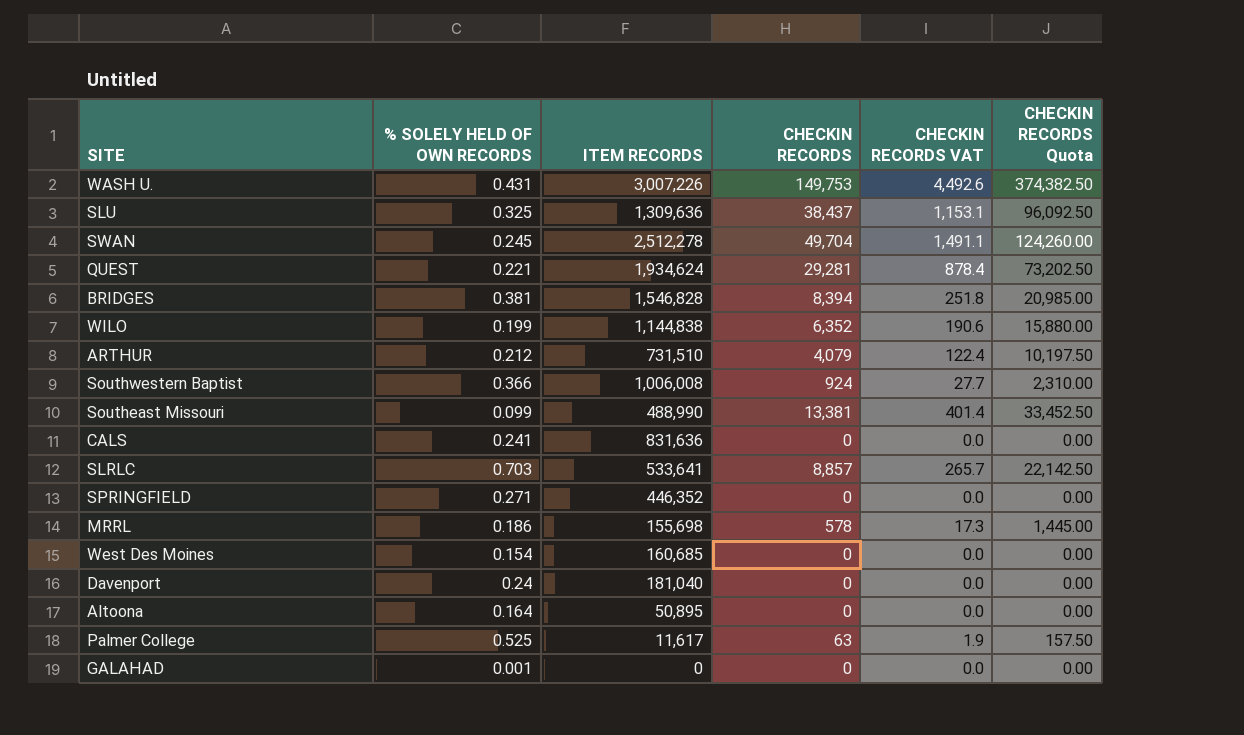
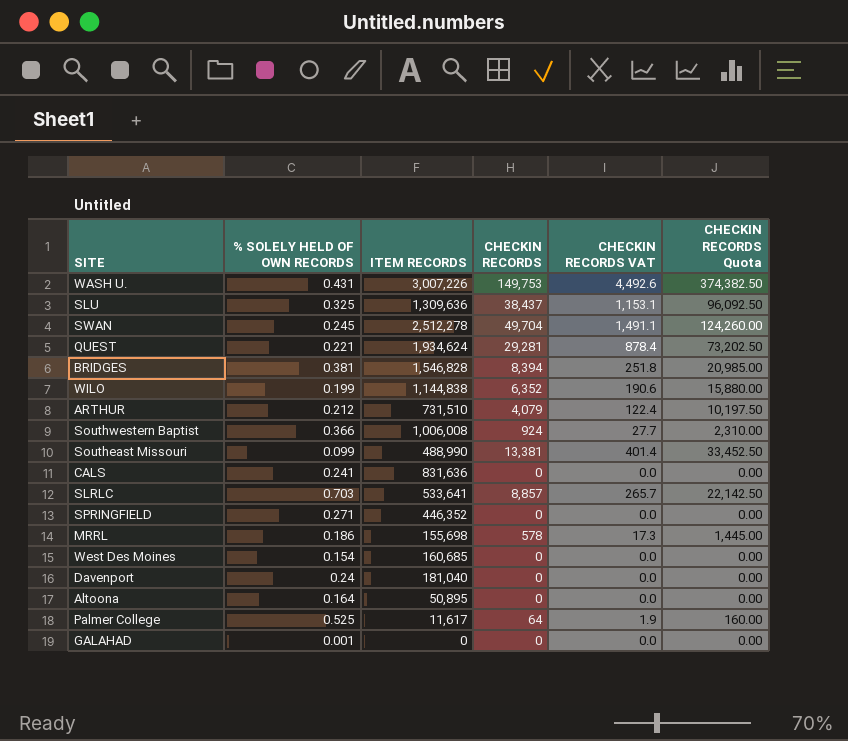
Palmer College | CHECKIN RECORDS: 63 -> 64
Palmer College | CHECKIN RECORDS Quota: 157.50 -> 160.00

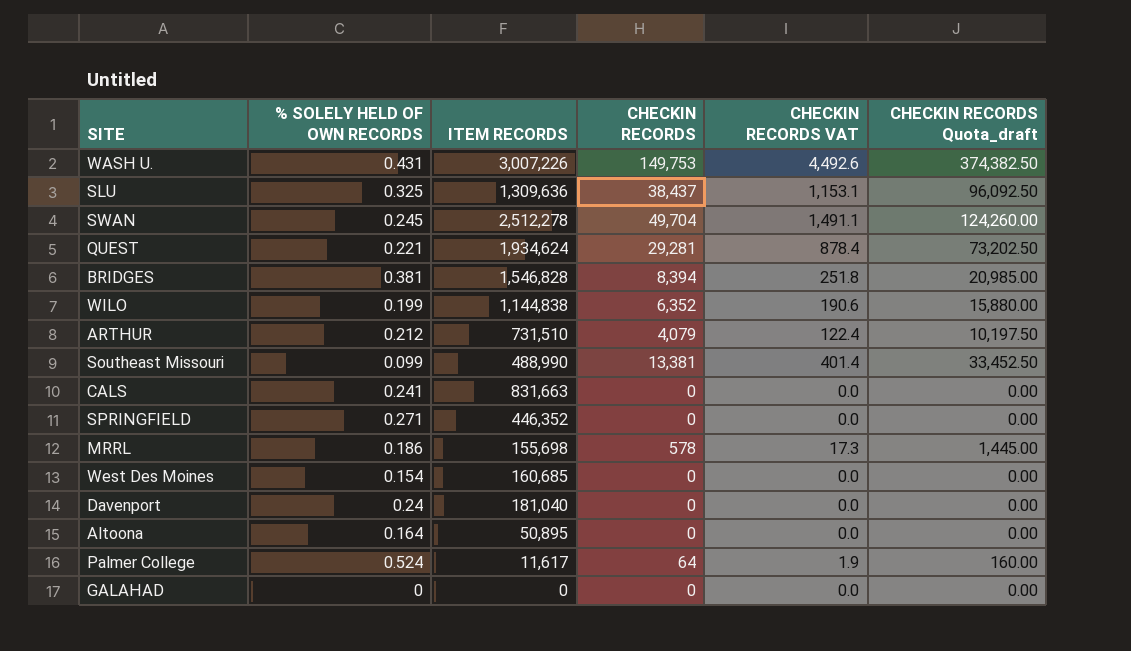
column name: CHECKIN RECORDS Quota -> CHECKIN RECORDS Quota_draft
row Southwestern Baptist: 0.366 | 1,006,008 | 924 | 27.7 | 2,310.00 -> none
row SLRLC: 0.703 | 533,641 | 8,857 | 265.7 | 22,142.50 -> none
CALS | ITEM RECORDS: 831,636 -> 831,663
Palmer College | % SOLELY HELD OF OWN RECORDS: 0.525 -> 0.524
GALAHAD | % SOLELY HELD OF OWN RECORDS: 0.001 -> 0

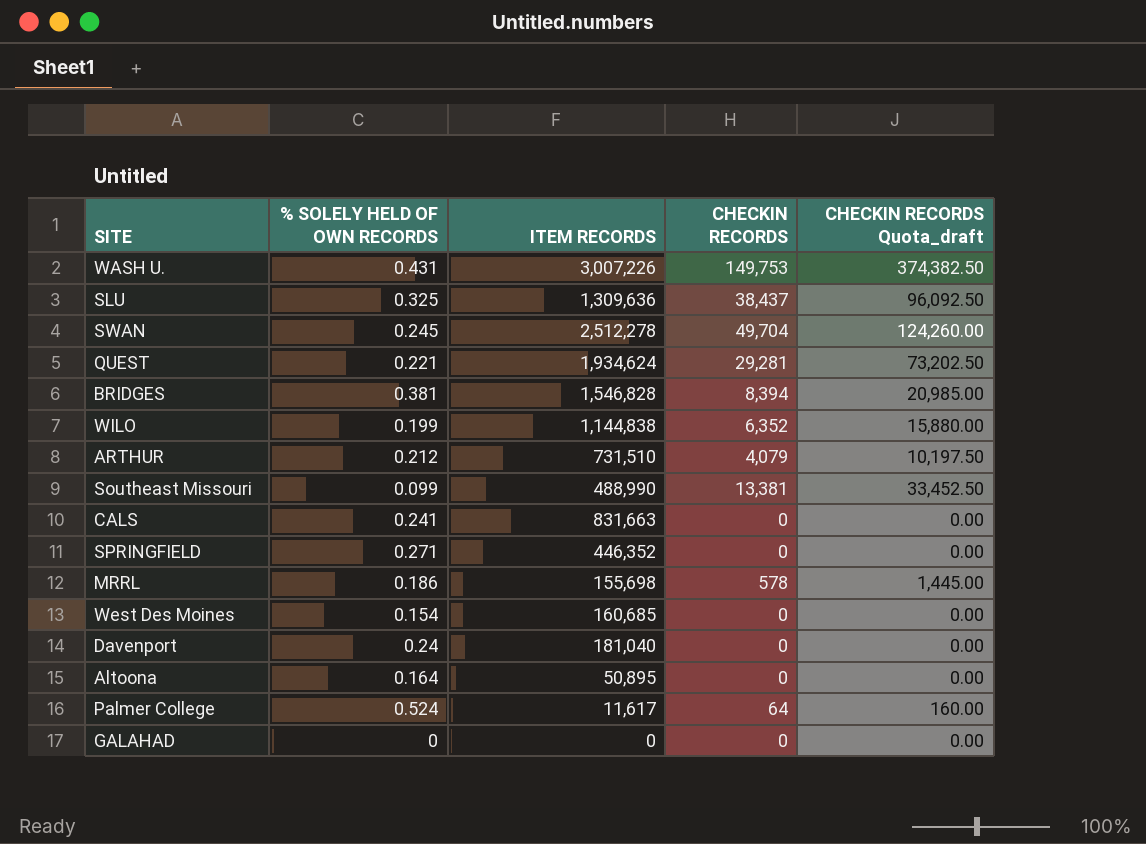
column CHECKIN RECORDS VAT | formula: [CHECKIN RECORDS] * 0.03 -> none

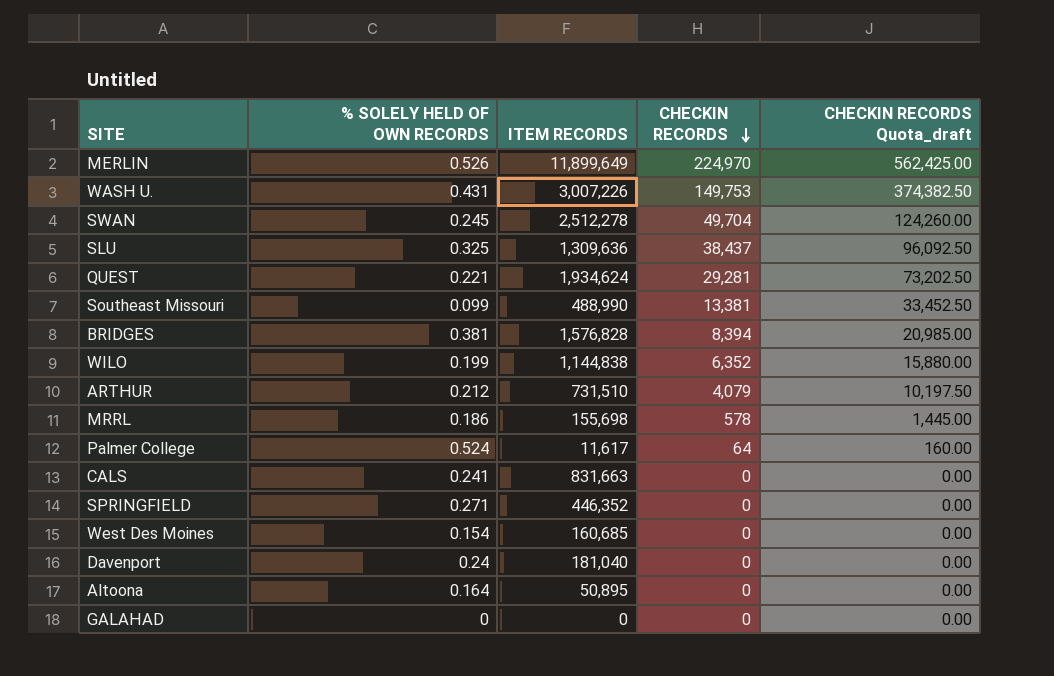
row order: none -> CHECKIN RECORDS descending
row MERLIN: none -> 0.526 | 11,899,649 | 224,970 | 562,425.00
BRIDGES | ITEM RECORDS: 1,546,828 -> 1,576,828

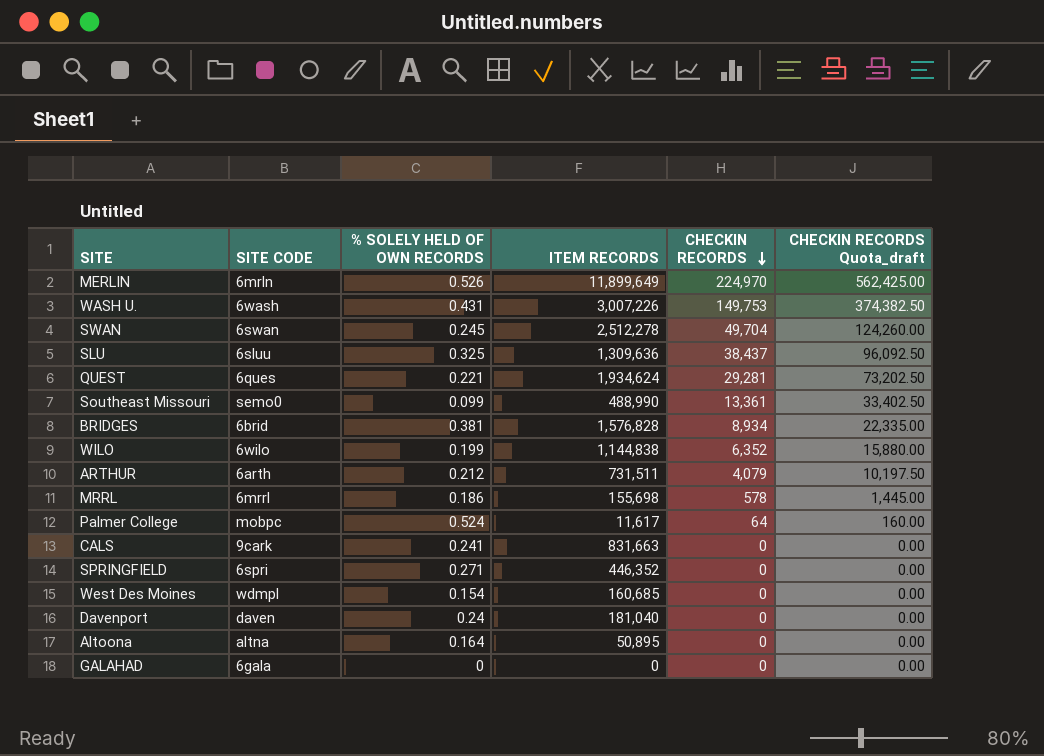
column SITE CODE | position: none -> 2
Southeast Missouri | CHECKIN RECORDS: 13,381 -> 13,361
Southeast Missouri | CHECKIN RECORDS Quota_draft: 33,452.50 -> 33,402.50
BRIDGES | CHECKIN RECORDS: 8,394 -> 8,934
BRIDGES | CHECKIN RECORDS Quota_draft: 20,985.00 -> 22,335.00
ARTHUR | ITEM RECORDS: 731,510 -> 731,511

